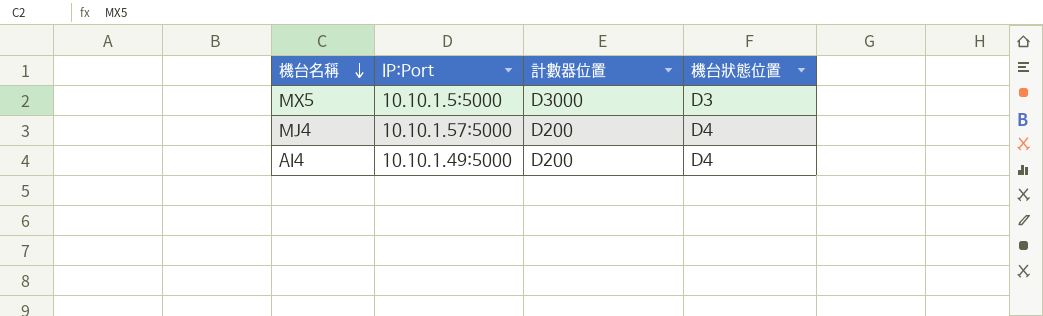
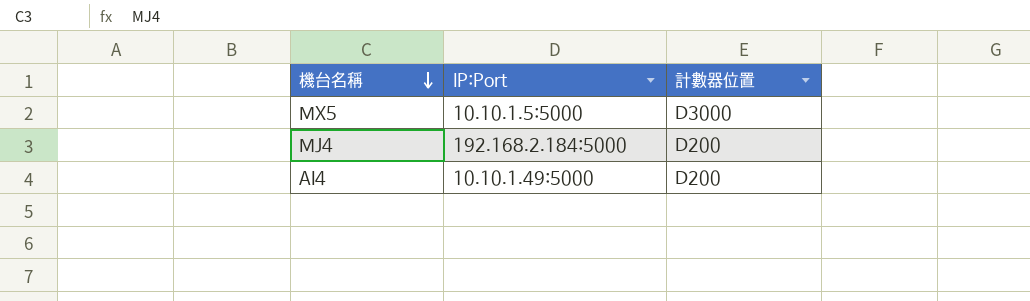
column 機台狀態位置 | position: 4 -> none
MJ4 | IP:Port: 10.10.1.57:5000 -> 192.168.2.184:5000

